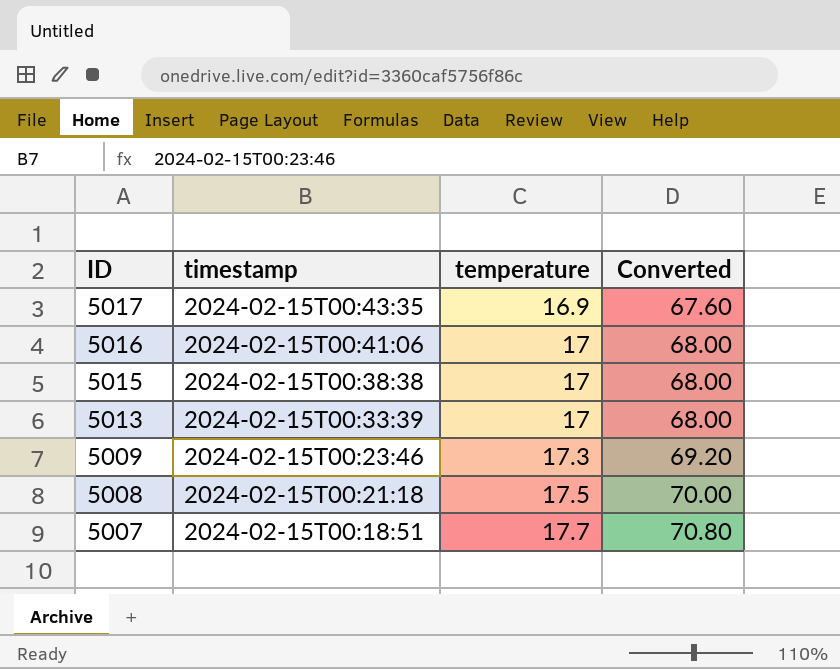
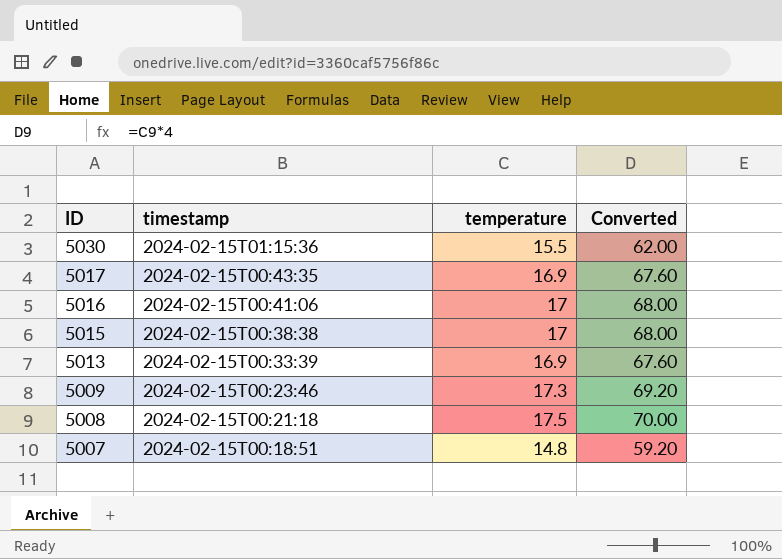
row 5030: none -> 2024-02-15T01:15:36 | 15.5 | 62.00
5013 | temperature: 17 -> 16.9
5013 | Converted: 68.00 -> 67.60
5007 | temperature: 17.7 -> 14.8
5007 | Converted: 70.80 -> 59.20

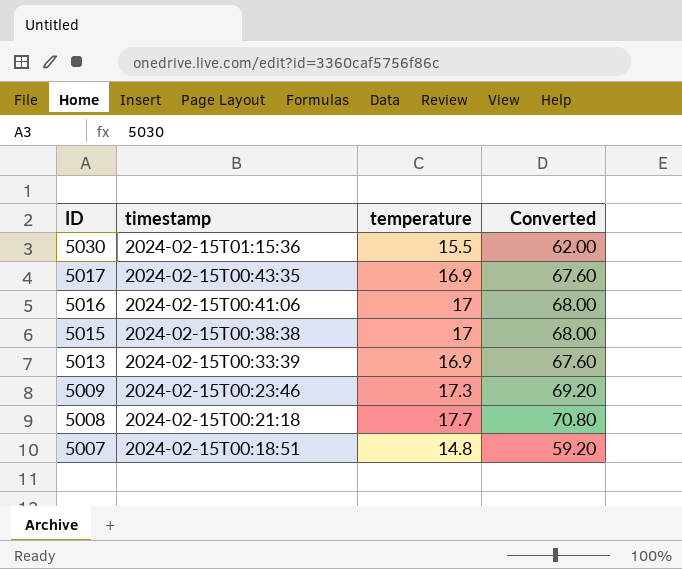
5008 | temperature: 17.5 -> 17.7
5008 | Converted: 70.00 -> 70.80

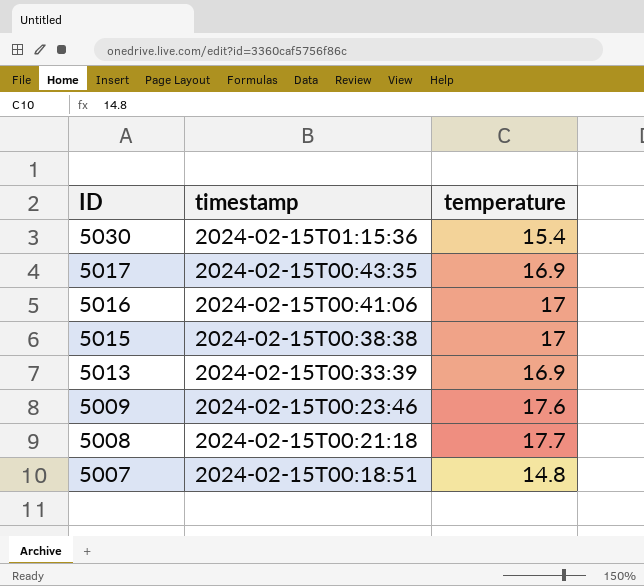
column Converted | formula: [temperature] * 4 -> none
5030 | temperature: 15.5 -> 15.4
5009 | temperature: 17.3 -> 17.6

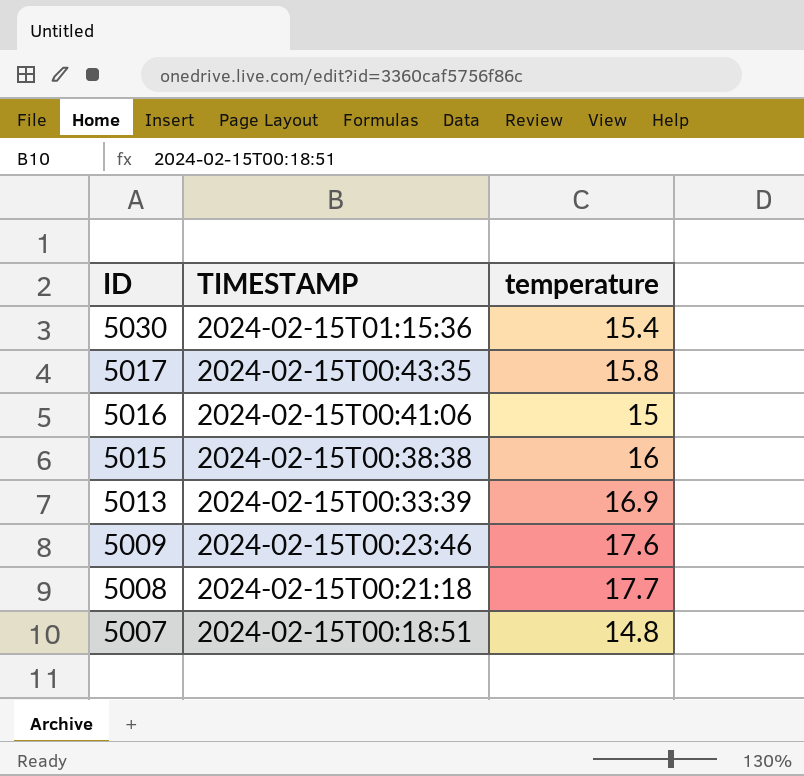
column name: timestamp -> TIMESTAMP
5017 | temperature: 16.9 -> 15.8
5016 | temperature: 17 -> 15
5015 | temperature: 17 -> 16

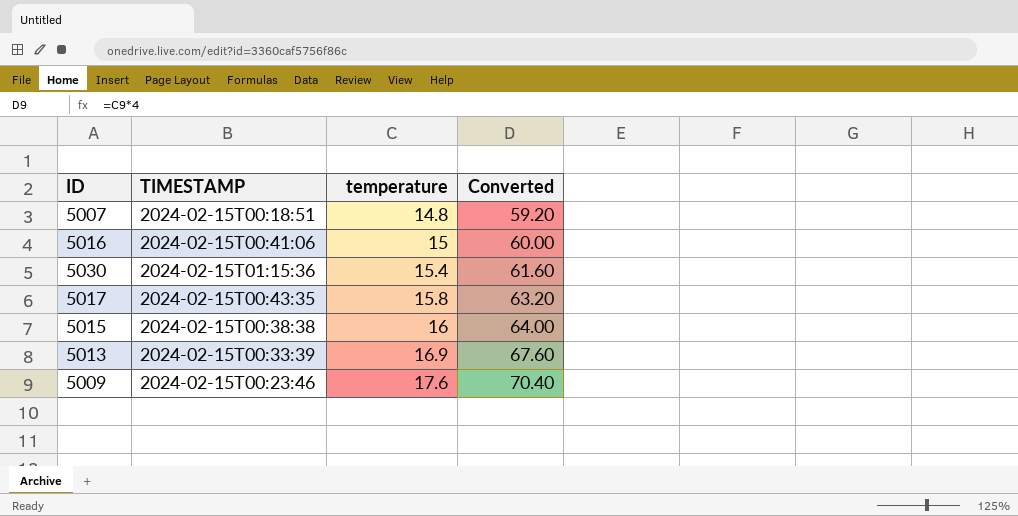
row order: ID descending -> temperature ascending
column Converted | formula: none -> [temperature] * 4
row 5008: 2024-02-15T00:21:18 | 17.7 -> none

